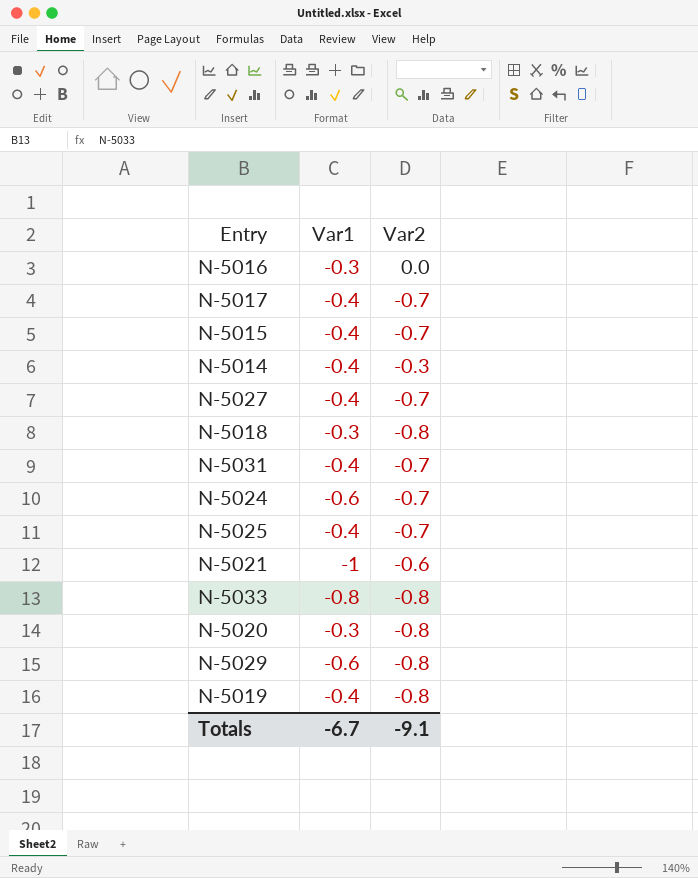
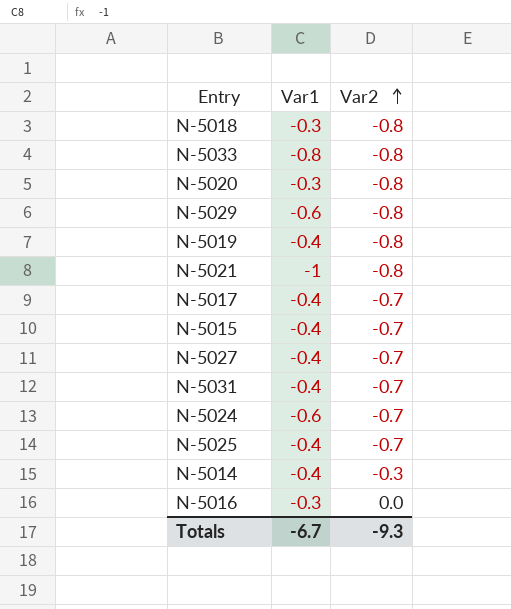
row order: none -> Var2 ascending
N-5021 | Var2: -0.6 -> -0.8
Totals | Var2: -9.1 -> -9.3

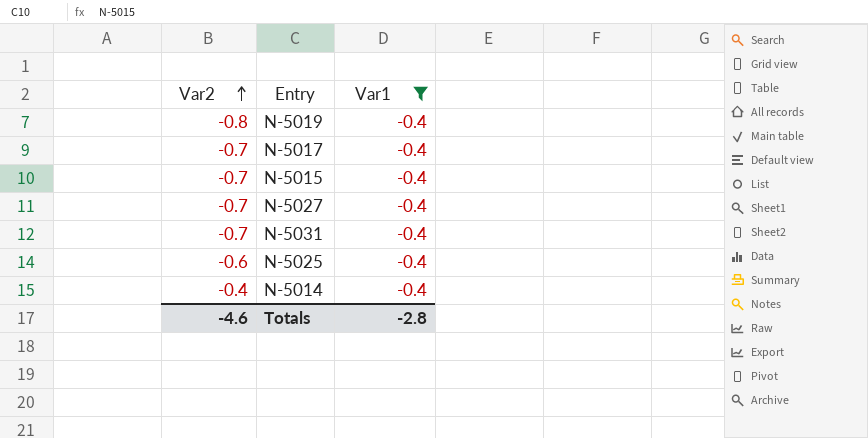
filter: none -> Var1 = -0.4
column Var2 | position: 3 -> 1
N-5025 | Var2: -0.7 -> -0.6
N-5014 | Var2: -0.3 -> -0.4
Totals | Var2: -9.3 -> -4.6
Totals | Var1: -6.7 -> -2.8

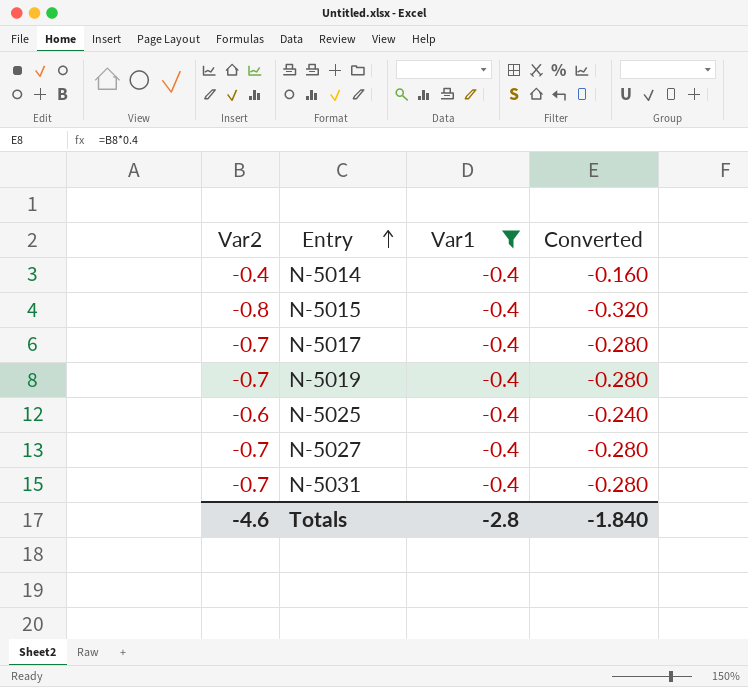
row order: Var2 ascending -> Entry ascending
column Converted | formula: none -> [Var2] * 0.4
N-5015 | Var2: -0.7 -> -0.8
N-5019 | Var2: -0.8 -> -0.7

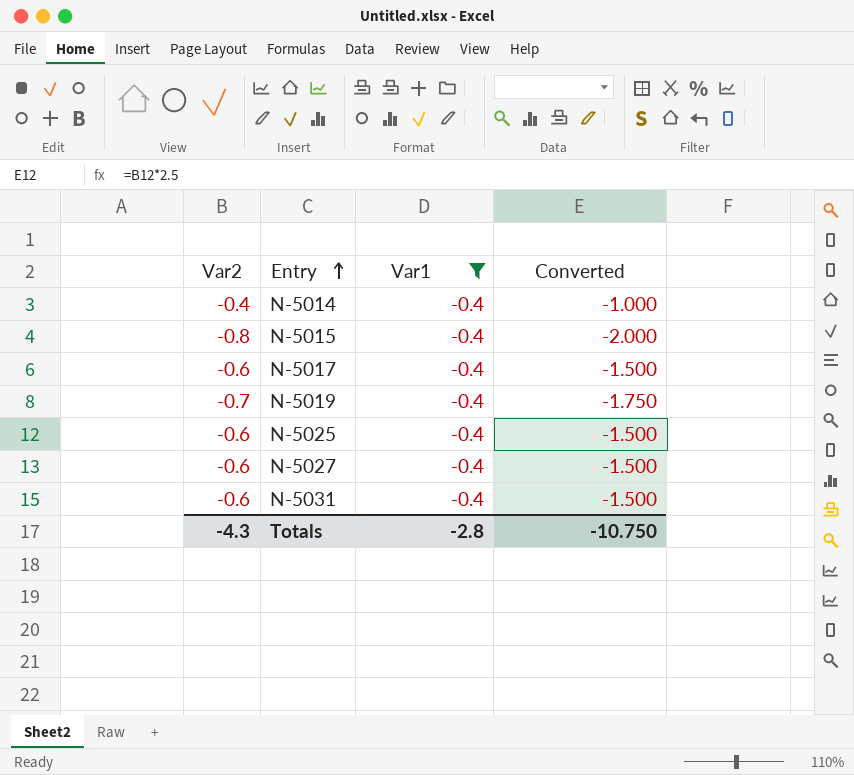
column Converted | formula: [Var2] * 0.4 -> [Var2] * 2.5
N-5017 | Var2: -0.7 -> -0.6
N-5027 | Var2: -0.7 -> -0.6
N-5031 | Var2: -0.7 -> -0.6
Totals | Var2: -4.6 -> -4.3
Totals | Converted: -1.840 -> -10.750

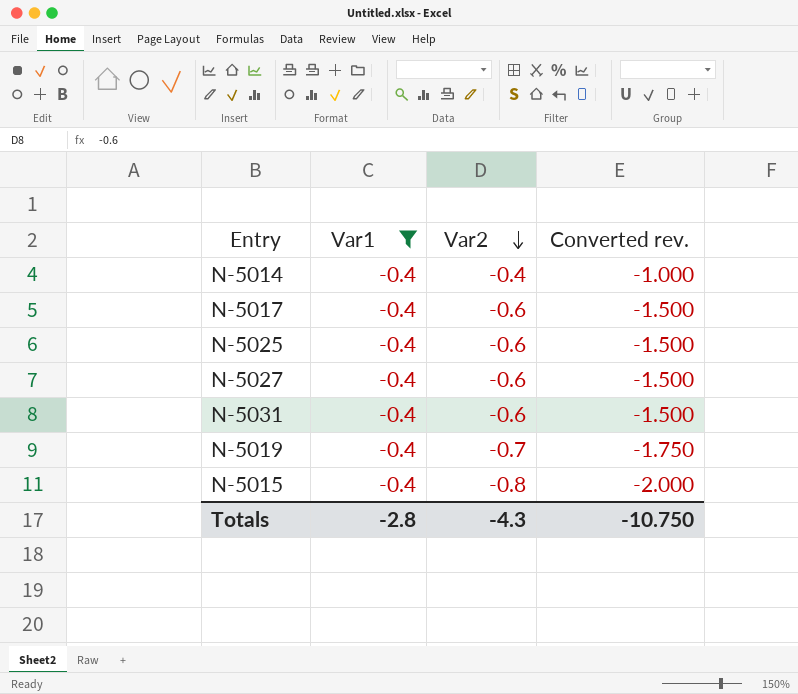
row order: Entry ascending -> Var2 descending
column Var2 | position: 1 -> 3
column name: Converted -> Converted rev.

